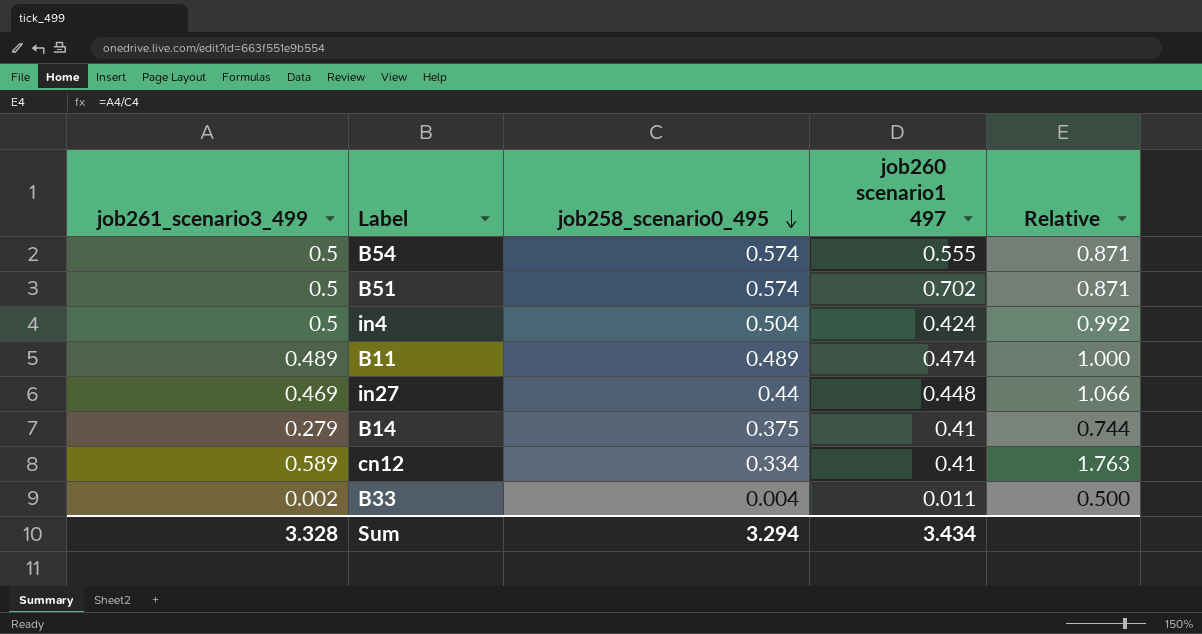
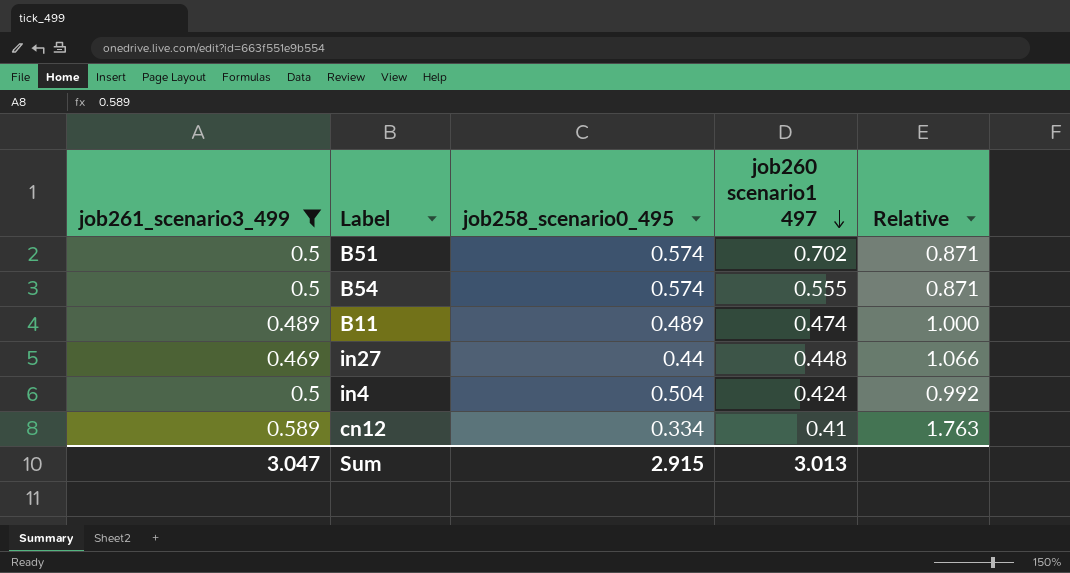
filter: none -> job261_scenario3_499 >= 0.469
row order: job258_scenario0_495 descending -> job260 scenario1 497 descending
Sum | job261_scenario3_499: 3.328 -> 3.047
Sum | job258_scenario0_495: 3.294 -> 2.915
Sum | job260 scenario1 497: 3.434 -> 3.013

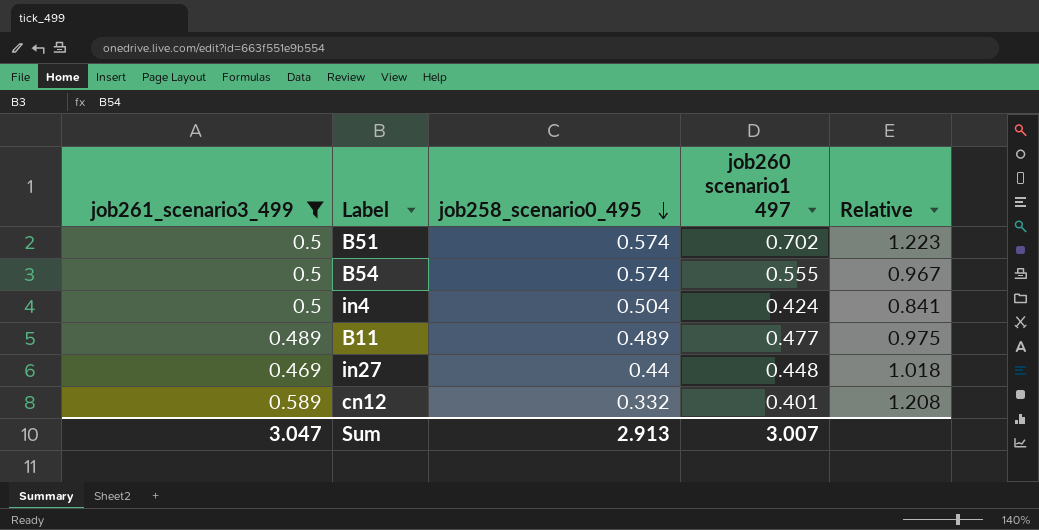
row order: job260 scenario1 497 descending -> job258_scenario0_495 descending
column Relative | formula: [job261_scenario3_499] / [job258_scenario0_495] -> [job260 scenario1 497] / [job258_scenario0_495]
B11 | job260 scenario1 497: 0.474 -> 0.477
cn12 | job258_scenario0_495: 0.334 -> 0.332
cn12 | job260 scenario1 497: 0.41 -> 0.401
Sum | job258_scenario0_495: 2.915 -> 2.913
Sum | job260 scenario1 497: 3.013 -> 3.007

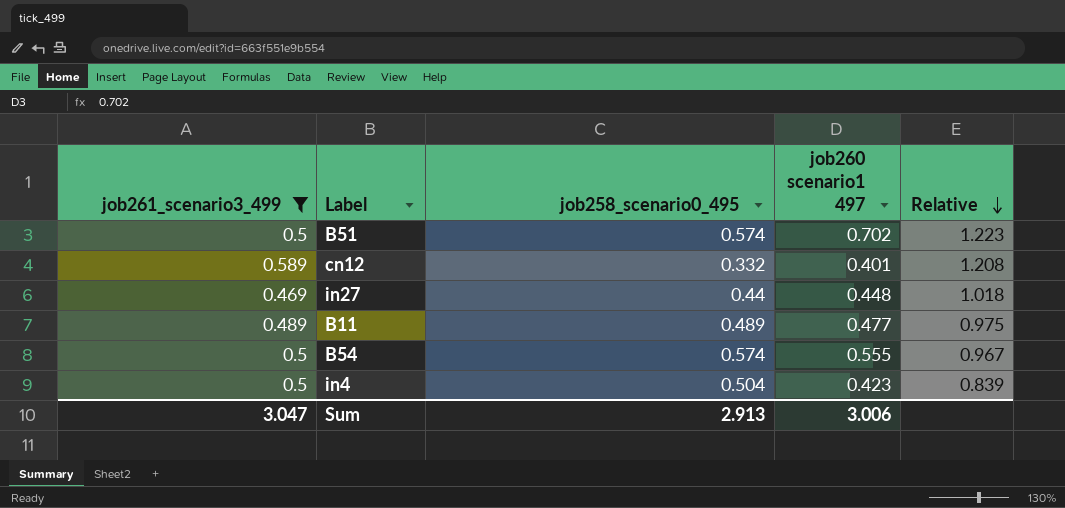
row order: job258_scenario0_495 descending -> Relative descending
in4 | job260 scenario1 497: 0.424 -> 0.423
in4 | Relative: 0.841 -> 0.839
Sum | job260 scenario1 497: 3.007 -> 3.006

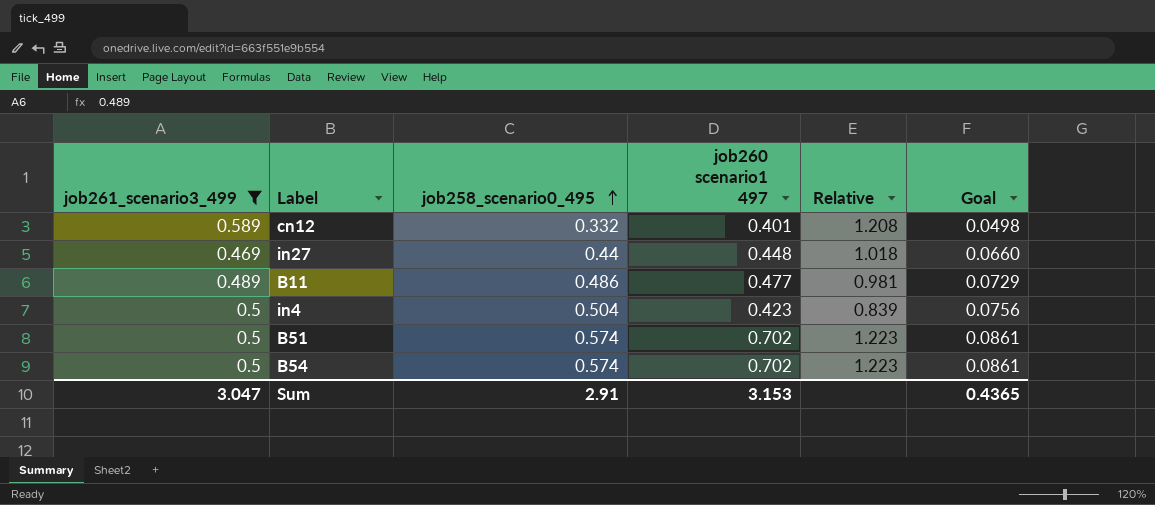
row order: Relative descending -> job258_scenario0_495 ascending
column Goal | formula: none -> [job258_scenario0_495] * 0.15
B11 | job258_scenario0_495: 0.489 -> 0.486
B11 | Relative: 0.975 -> 0.981
B54 | job260 scenario1 497: 0.555 -> 0.702
B54 | Relative: 0.967 -> 1.223
Sum | job258_scenario0_495: 2.913 -> 2.91
Sum | job260 scenario1 497: 3.006 -> 3.153

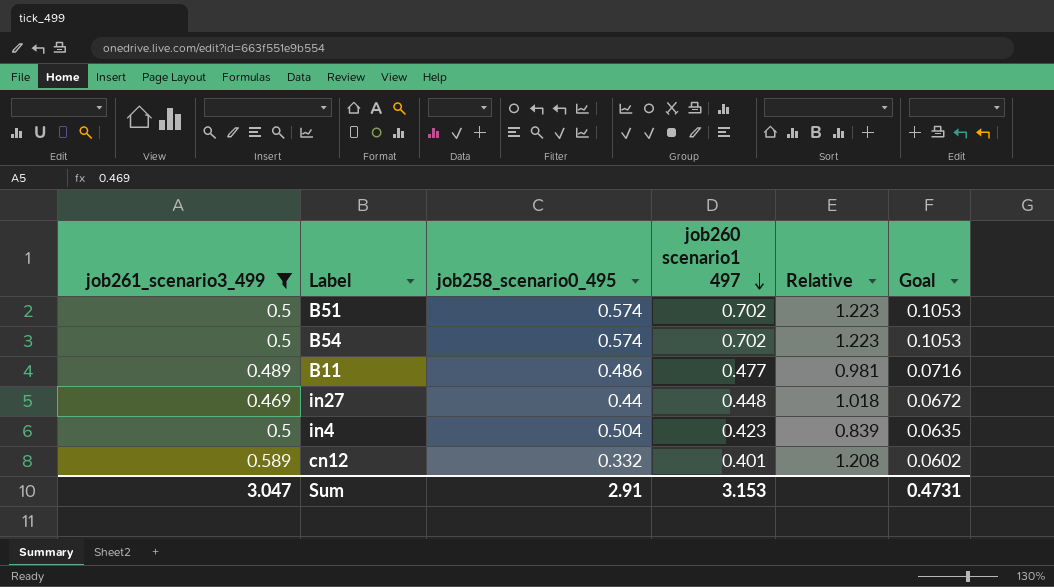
row order: job258_scenario0_495 ascending -> job260 scenario1 497 descending
column Goal | formula: [job258_scenario0_495] * 0.15 -> [job260 scenario1 497] * 0.15
Sum | Goal: 0.4365 -> 0.4731

